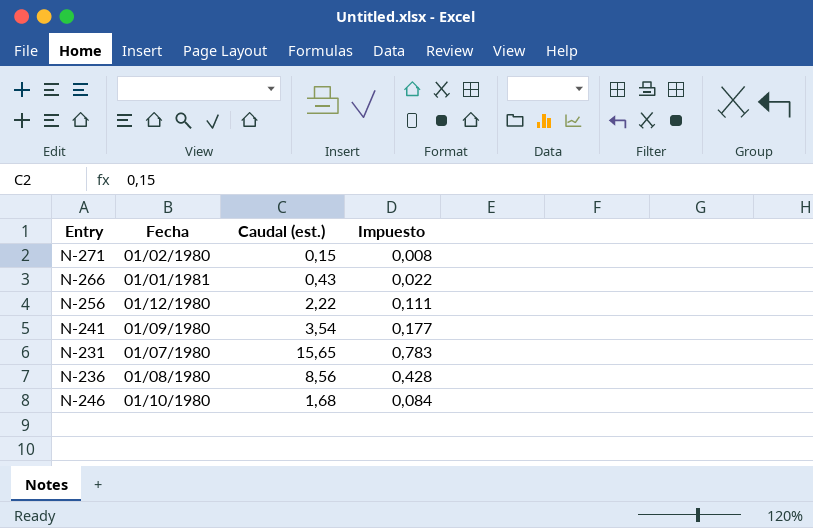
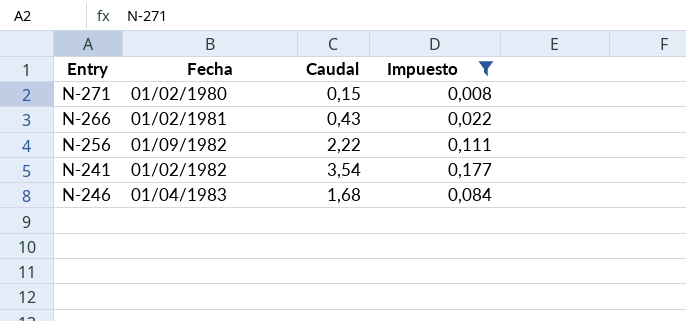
filter: none -> Impuesto <= 0,177
column name: Caudal (est.) -> Caudal
N-266 | Fecha: 01/01/1981 -> 01/02/1981
N-256 | Fecha: 01/12/1980 -> 01/09/1982
N-241 | Fecha: 01/09/1980 -> 01/02/1982
N-246 | Fecha: 01/10/1980 -> 01/04/1983

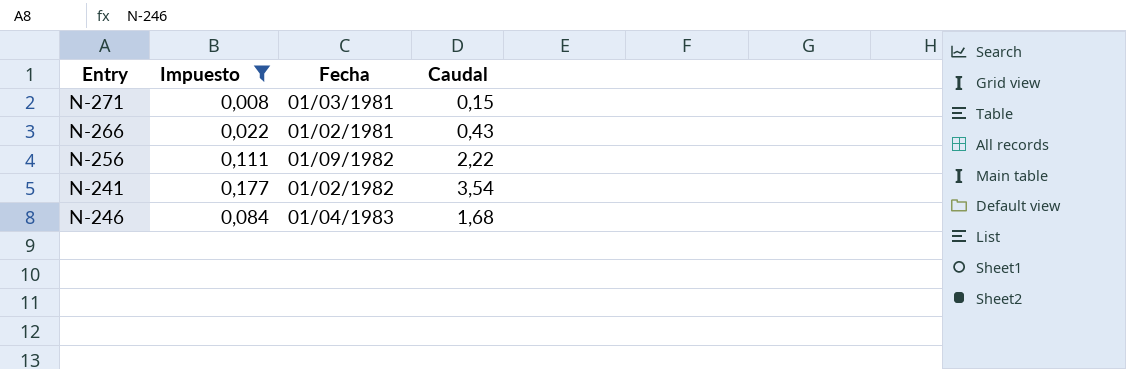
column Impuesto | position: 4 -> 2
N-271 | Fecha: 01/02/1980 -> 01/03/1981

